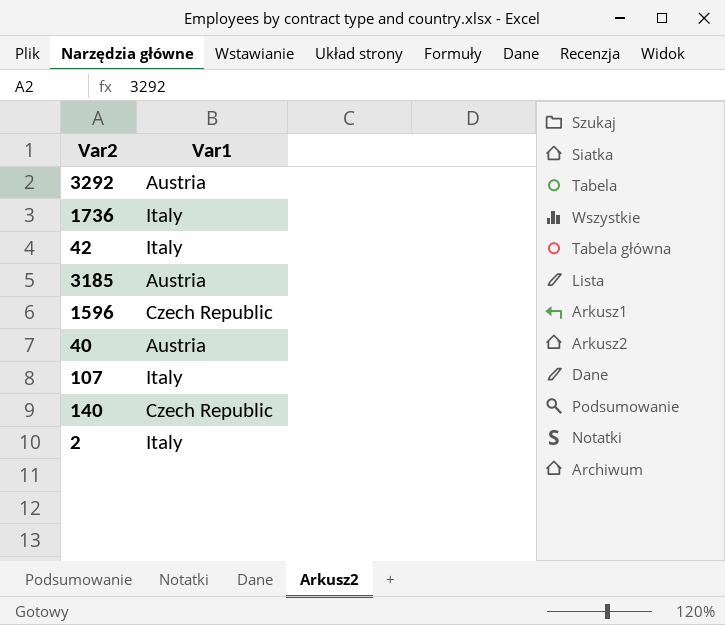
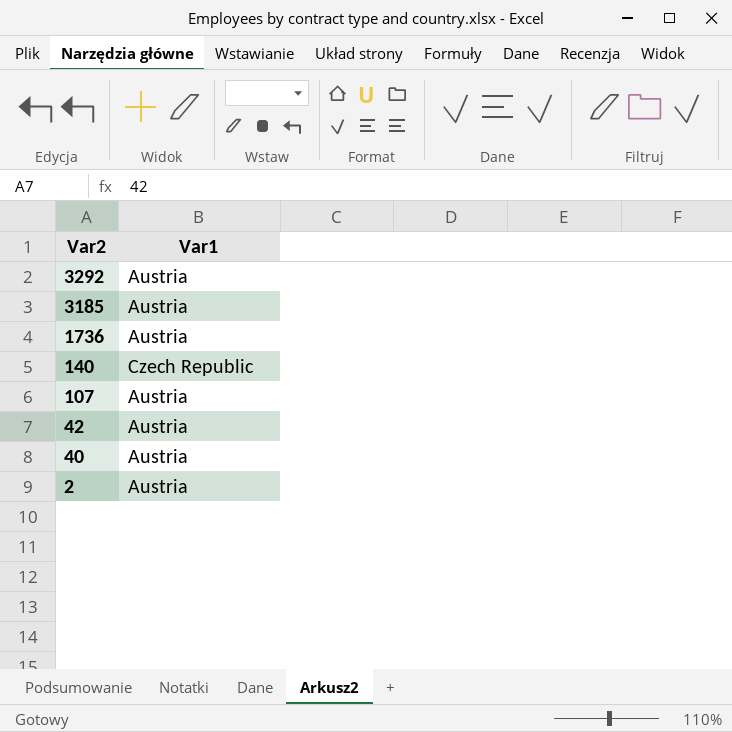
row order: none -> Var2 descending
row 1596: Czech Republic -> none
1736 | Var1: Italy -> Austria
107 | Var1: Italy -> Austria
42 | Var1: Italy -> Austria
2 | Var1: Italy -> Austria

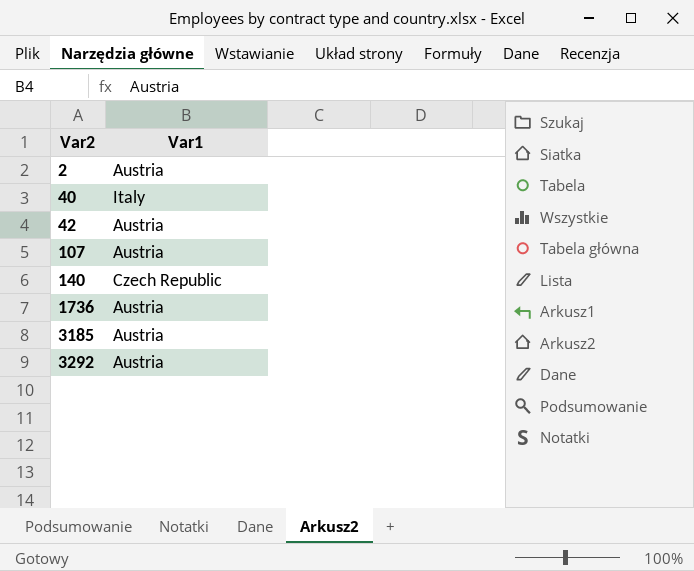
row order: Var2 descending -> Var2 ascending
40 | Var1: Austria -> Italy

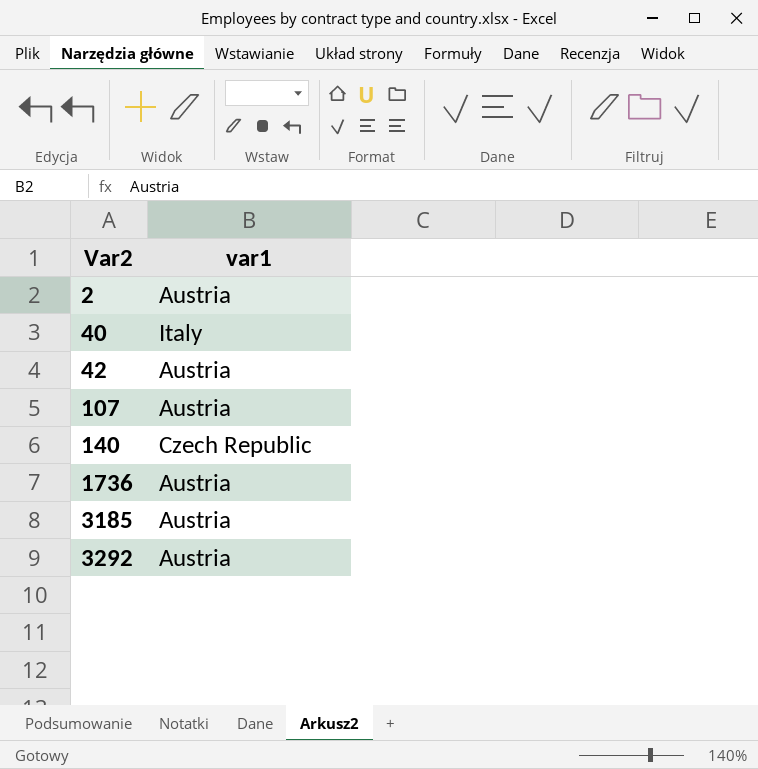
column name: Var1 -> var1

